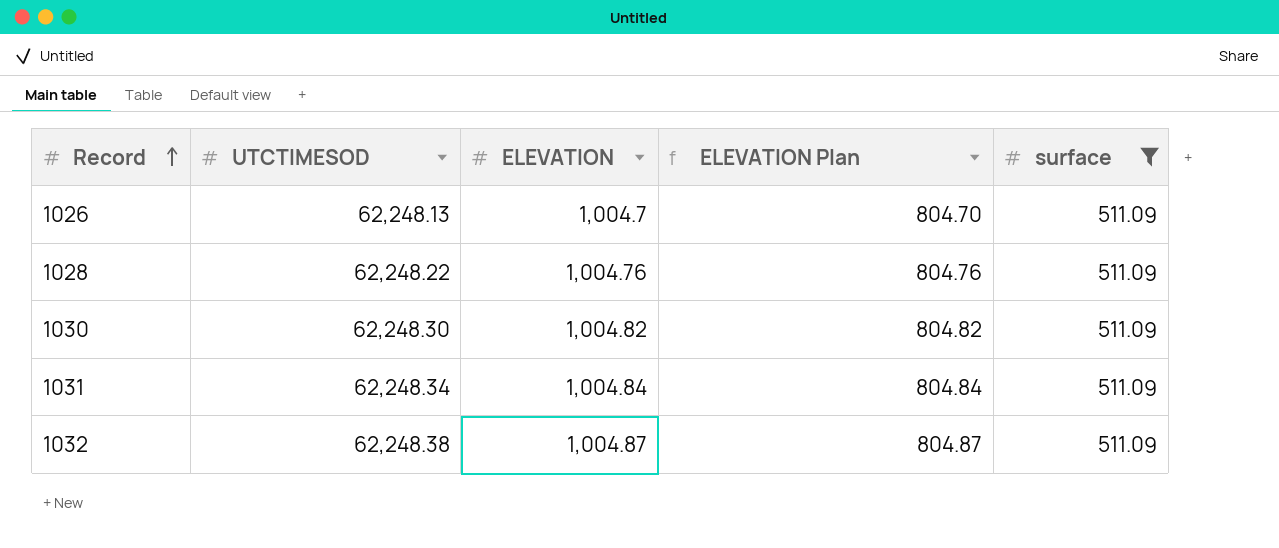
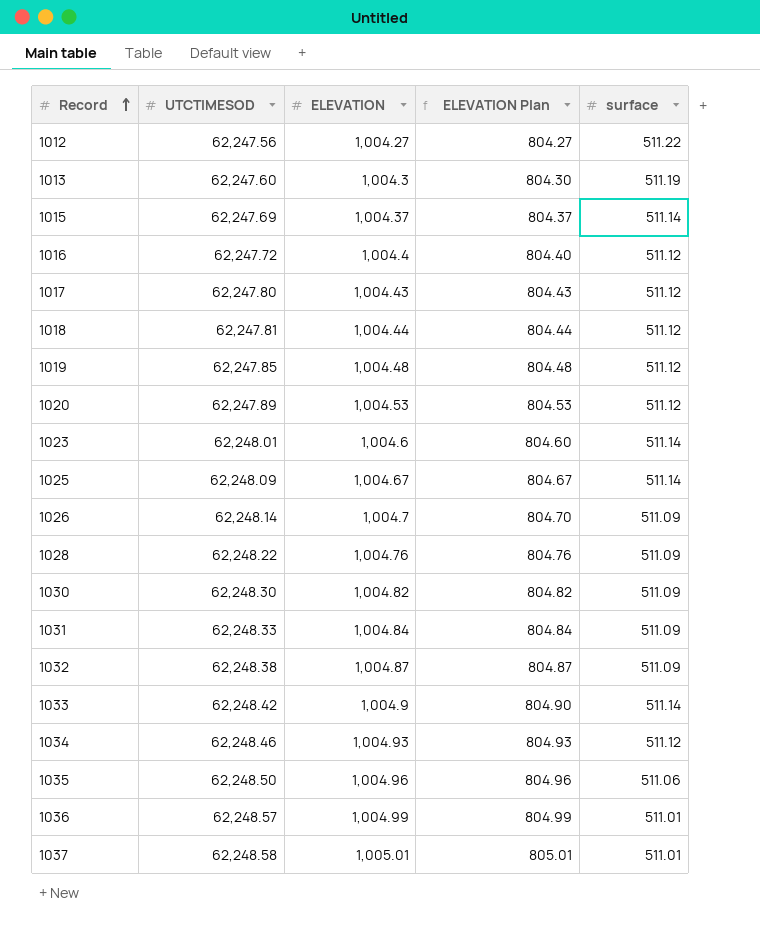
filter: surface = 511.09 -> none
1026 | UTCTIMESOD: 62,248.13 -> 62,248.14
1031 | UTCTIMESOD: 62,248.34 -> 62,248.33

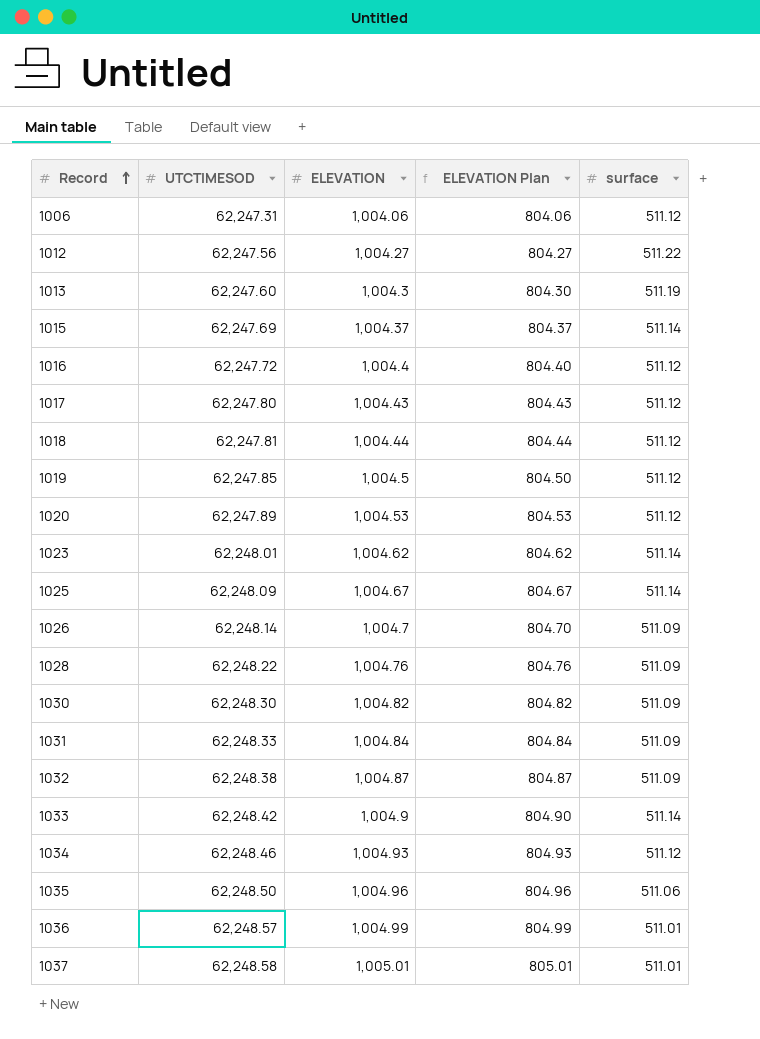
row 1006: none -> 62,247.31 | 1,004.06 | 804.06 | 511.12
1019 | ELEVATION: 1,004.48 -> 1,004.5
1019 | ELEVATION Plan: 804.48 -> 804.50
1023 | ELEVATION: 1,004.6 -> 1,004.62
1023 | ELEVATION Plan: 804.60 -> 804.62

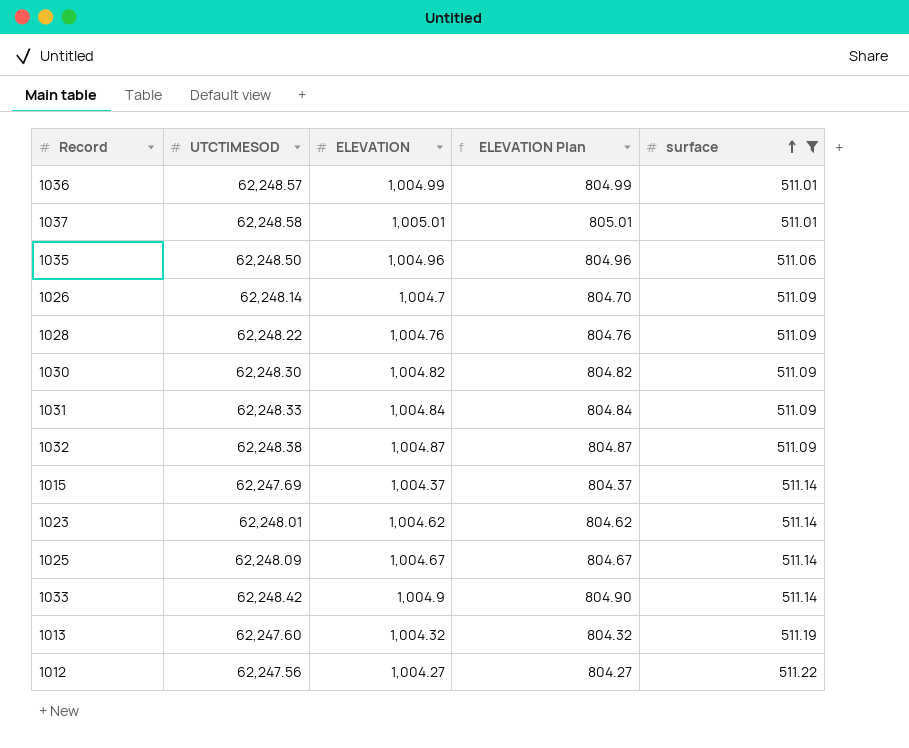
filter: none -> surface != 511.12
row order: Record ascending -> surface ascending
1013 | ELEVATION: 1,004.3 -> 1,004.32
1013 | ELEVATION Plan: 804.30 -> 804.32

